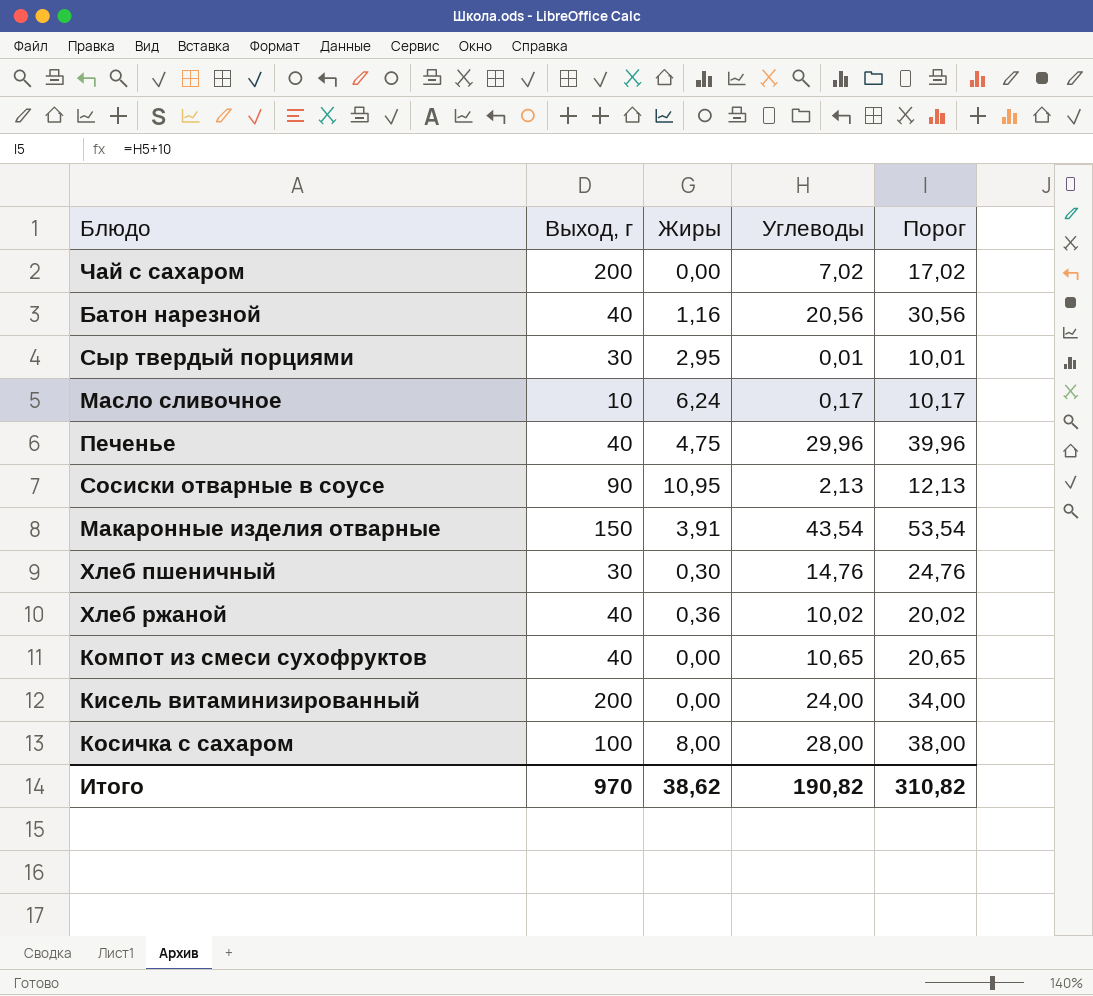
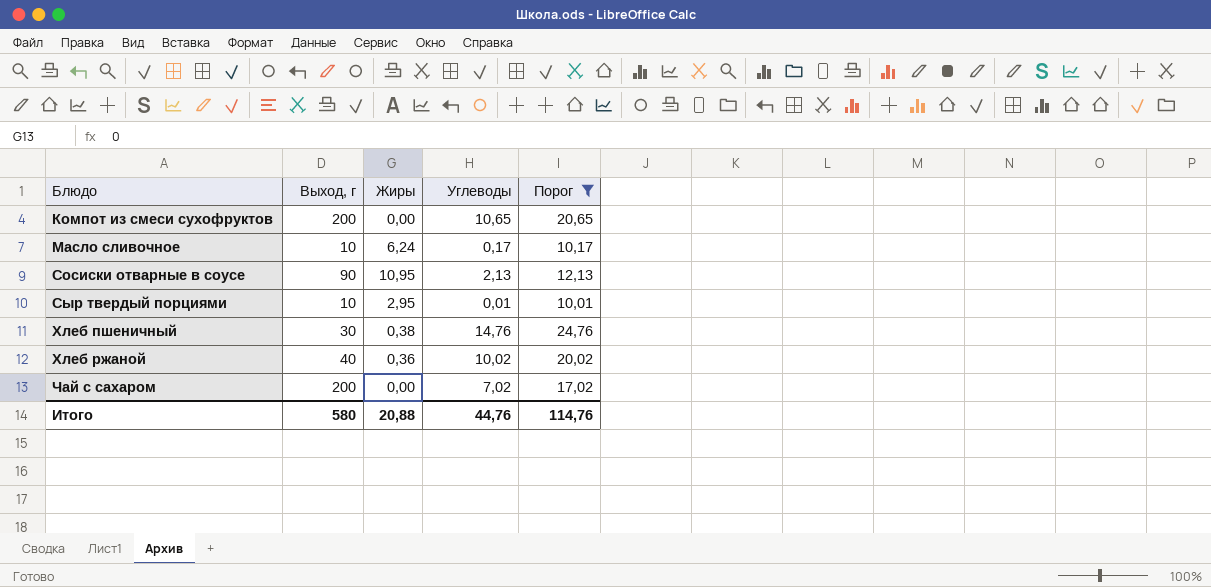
filter: none -> Порог <= 24,76
row order: none -> Блюдо ascending
Компот из смеси сухофруктов | Выход, г: 40 -> 200
Сыр твердый порциями | Выход, г: 30 -> 10
Хлеб пшеничный | Жиры: 0,30 -> 0,38
Итого | Выход, г: 970 -> 580
Итого | Жиры: 38,62 -> 20,88
Итого | Углеводы: 190,82 -> 44,76
Итого | Порог: 310,82 -> 114,76

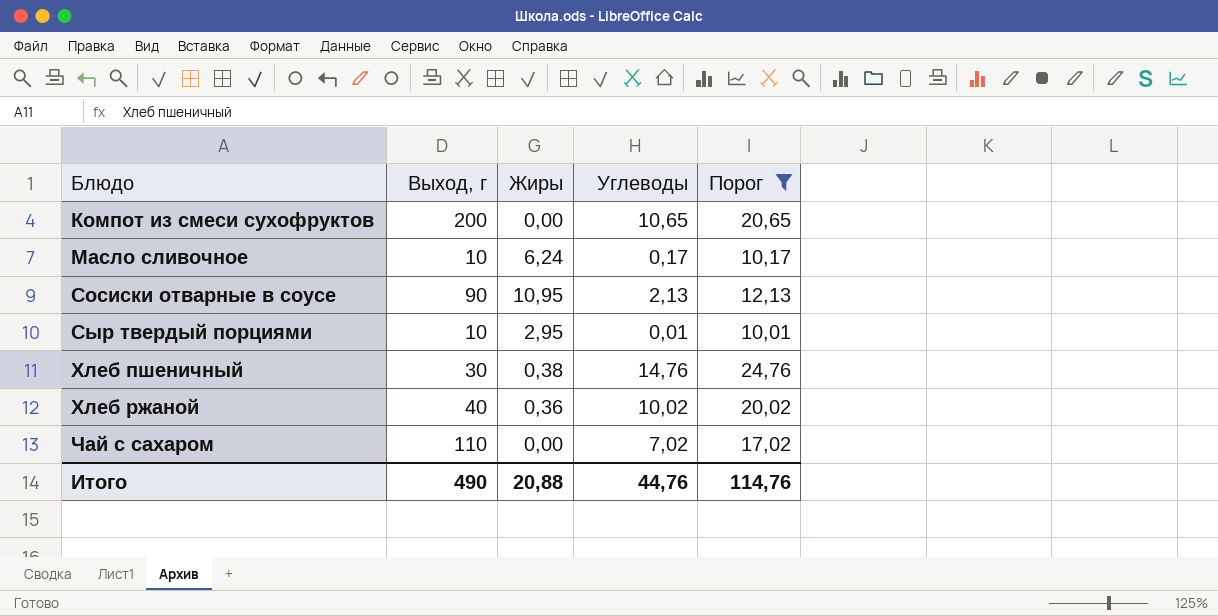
Чай с сахаром | Выход, г: 200 -> 110
Итого | Выход, г: 580 -> 490

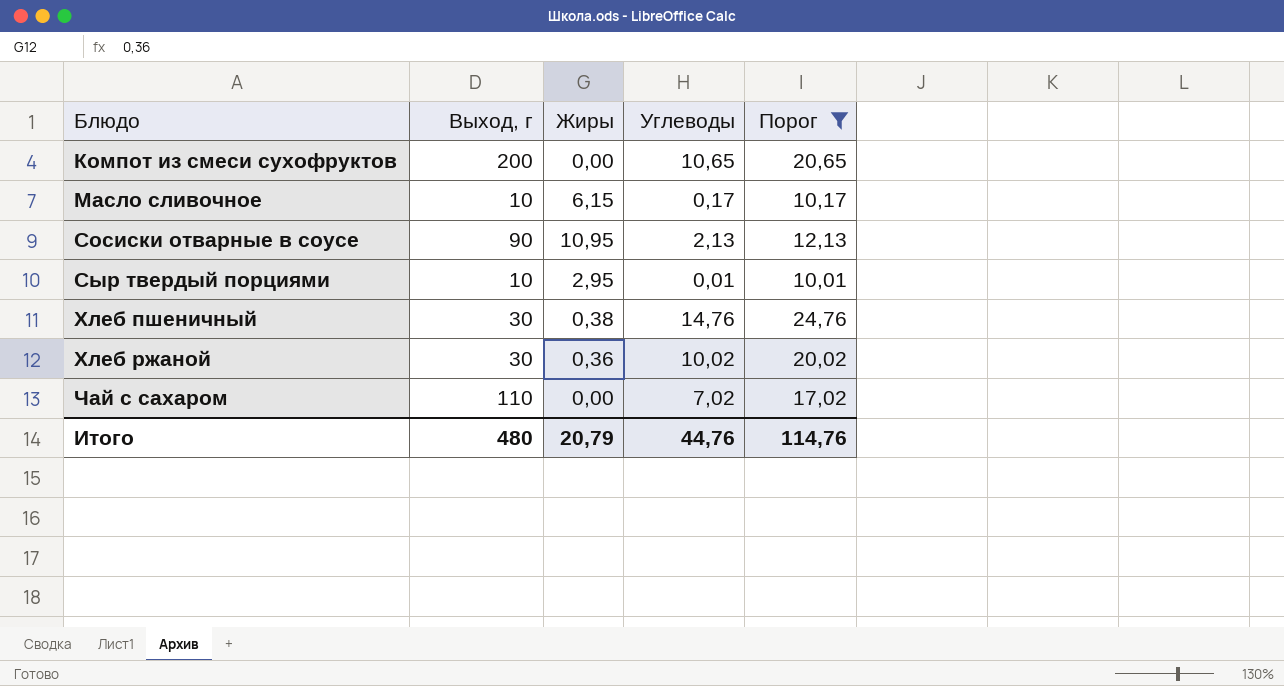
Масло сливочное | Жиры: 6,24 -> 6,15
Хлеб ржаной | Выход, г: 40 -> 30
Итого | Выход, г: 490 -> 480
Итого | Жиры: 20,88 -> 20,79

